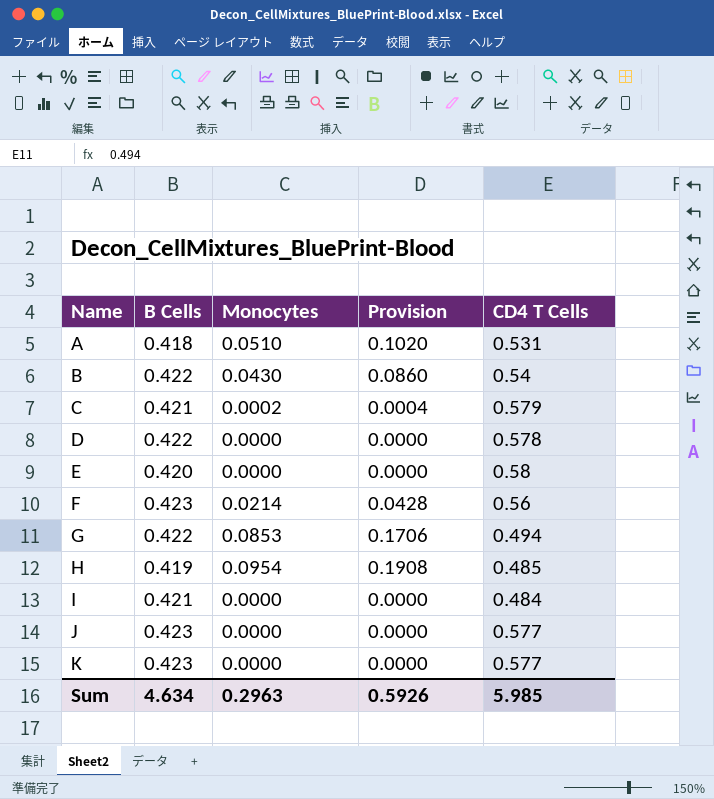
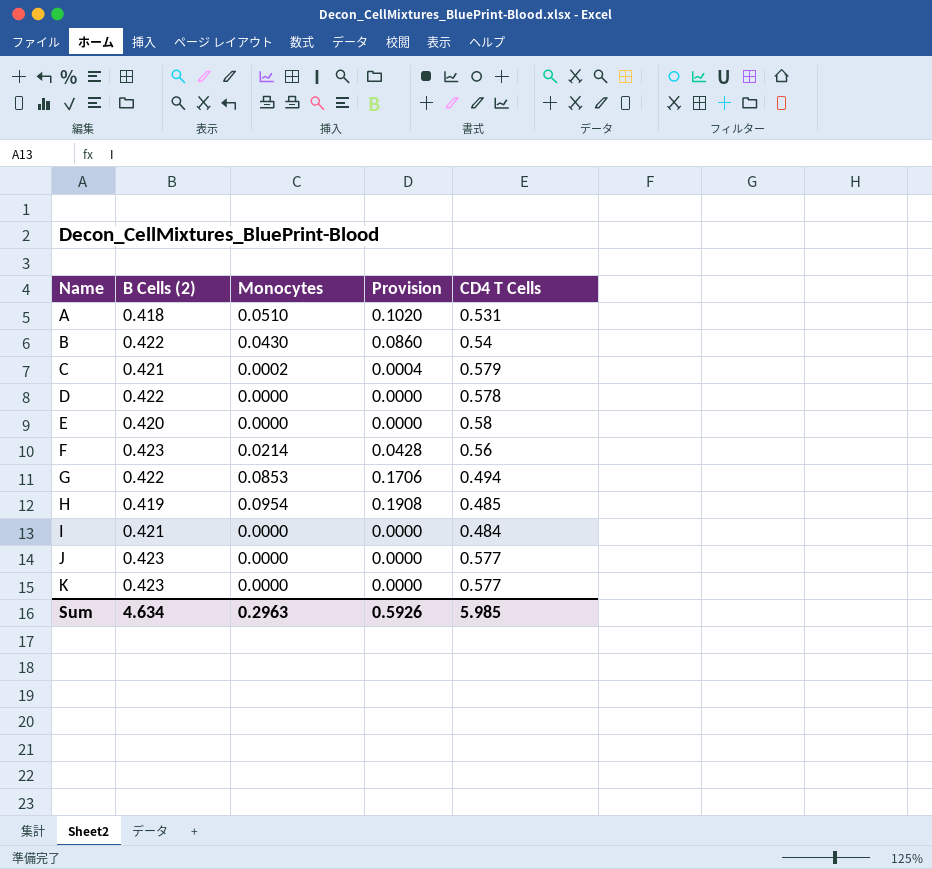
column name: B Cells -> B Cells (2)

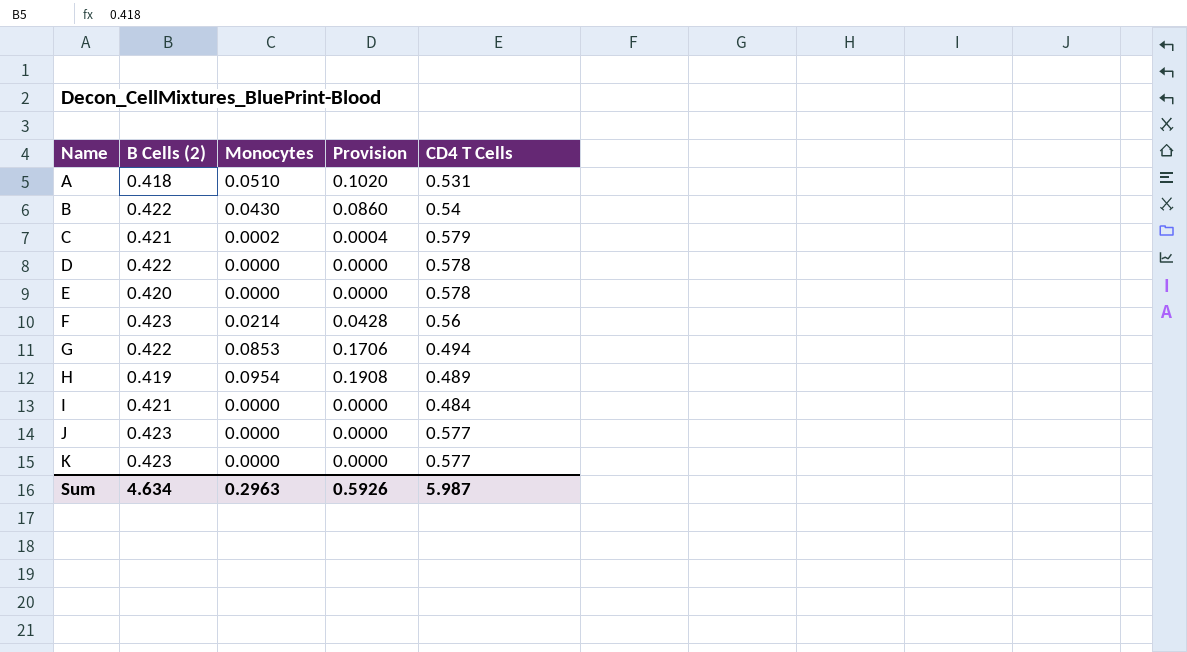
E | CD4 T Cells: 0.58 -> 0.578
H | CD4 T Cells: 0.485 -> 0.489
Sum | CD4 T Cells: 5.985 -> 5.987

